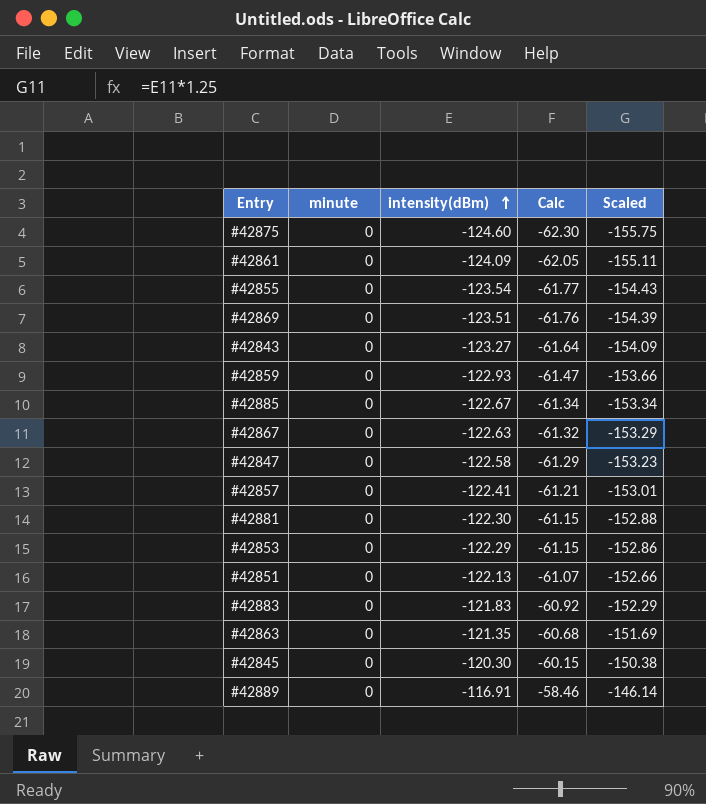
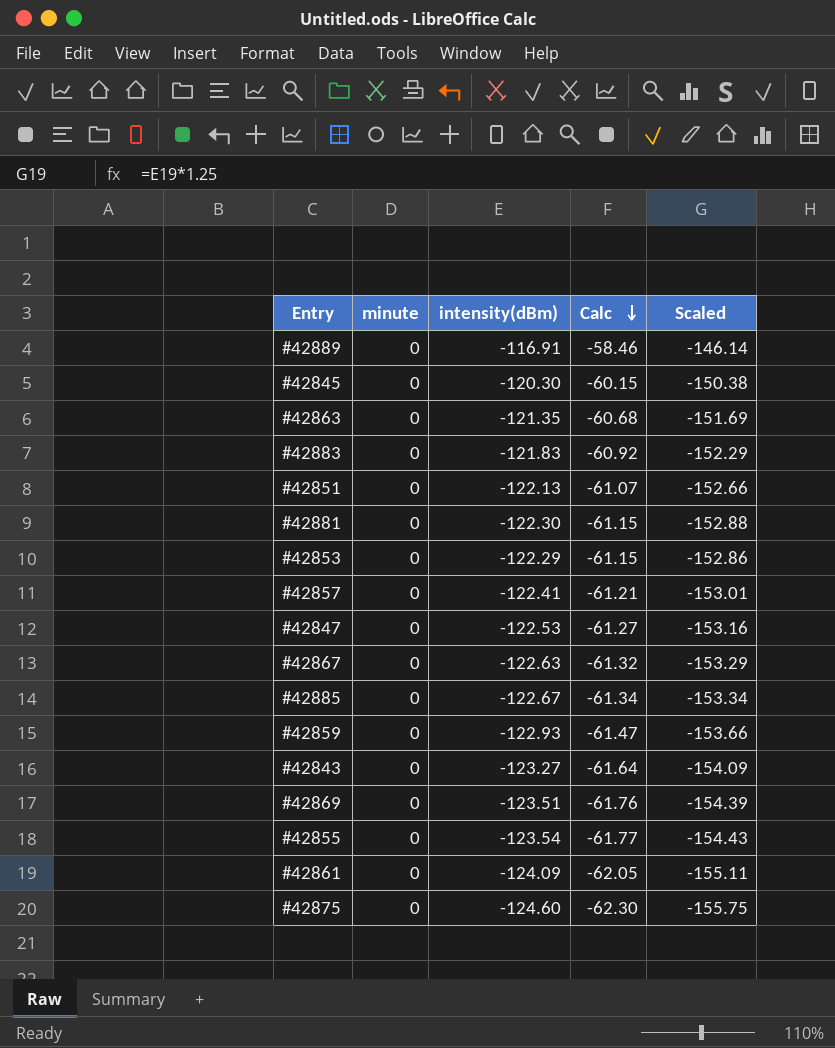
row order: intensity(dBm) ascending -> Calc descending
#42847 | intensity(dBm): -122.58 -> -122.53
#42847 | Calc: -61.29 -> -61.27
#42847 | Scaled: -153.23 -> -153.16

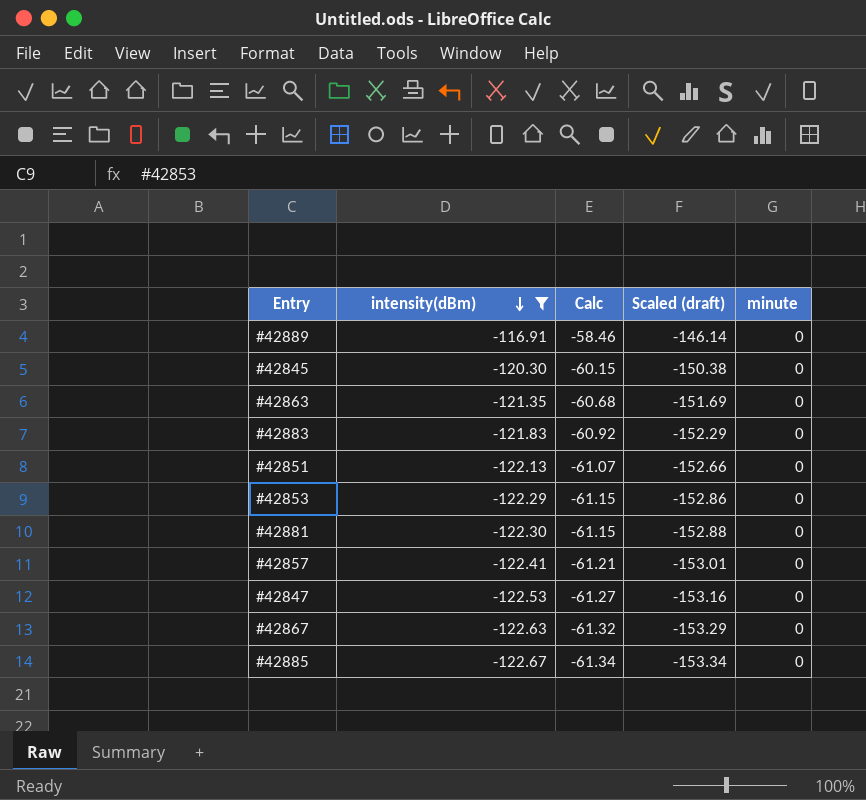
filter: none -> intensity(dBm) >= -122.67
row order: Calc descending -> intensity(dBm) descending
column name: Scaled -> Scaled (draft)
column minute | position: 2 -> 5

